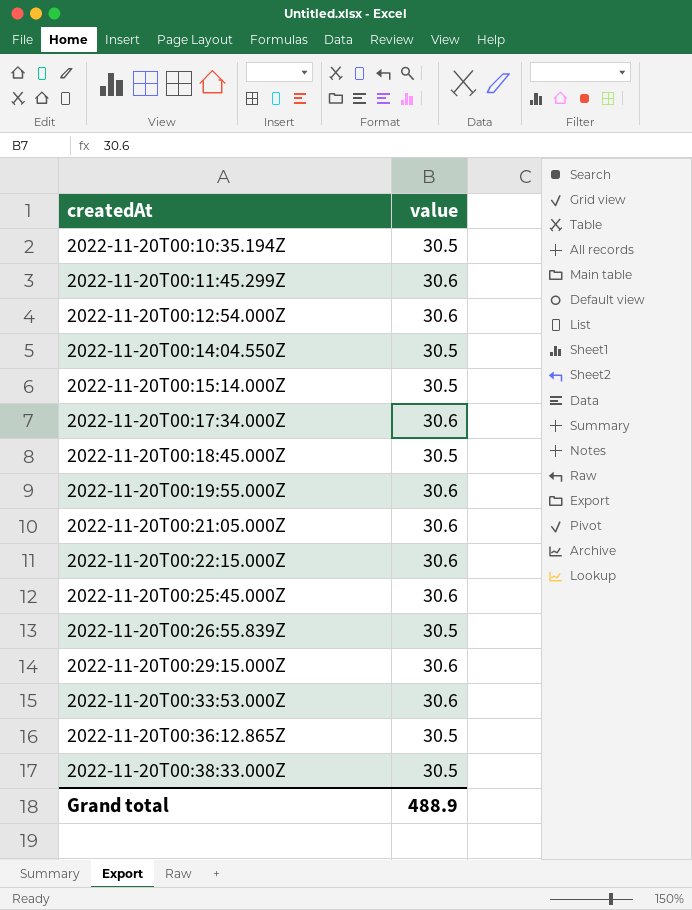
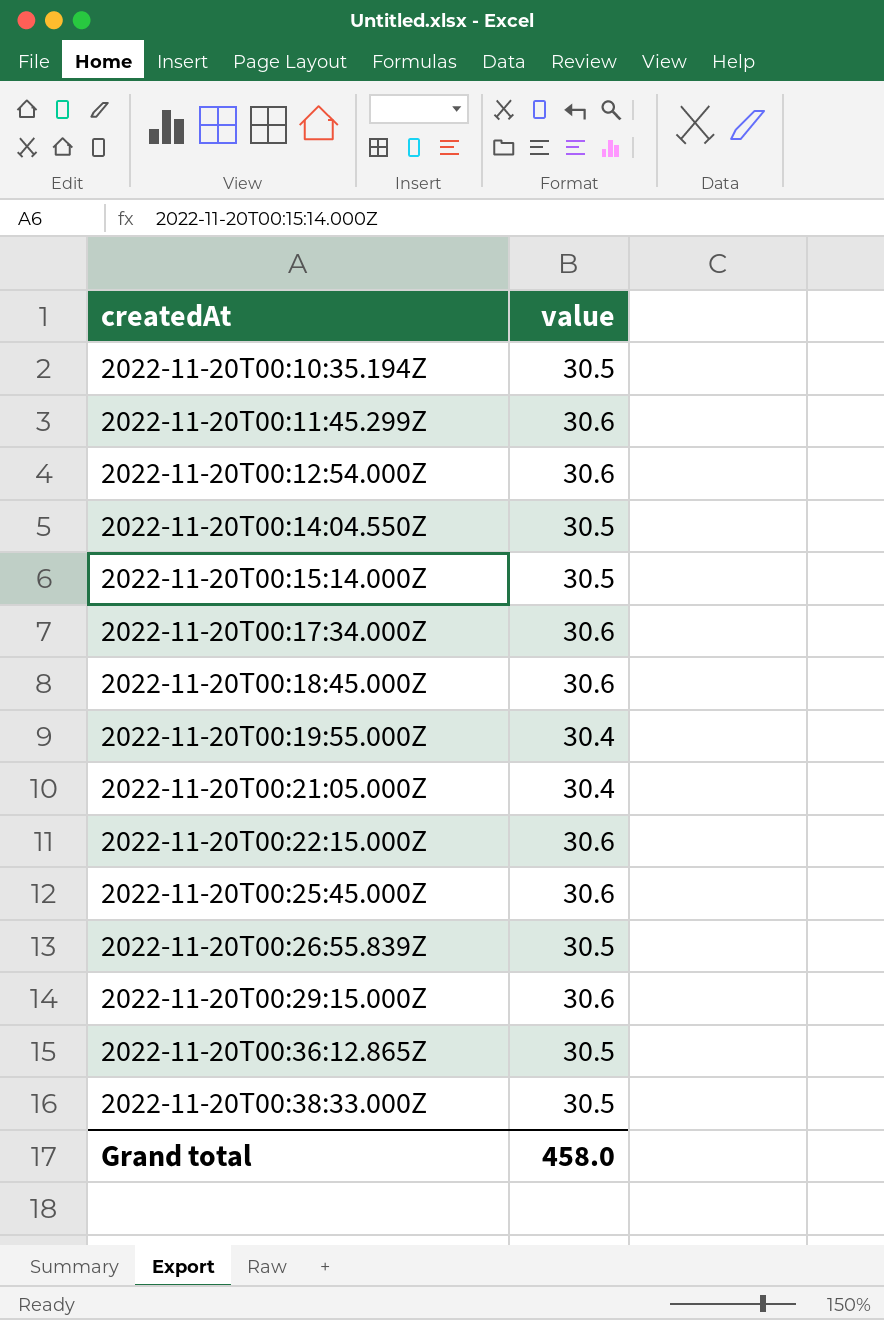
row 2022-11-20T00:33:53.000Z: 30.6 -> none
2022-11-20T00:18:45.000Z | value: 30.5 -> 30.6
2022-11-20T00:19:55.000Z | value: 30.6 -> 30.4
2022-11-20T00:21:05.000Z | value: 30.6 -> 30.4
Grand total | value: 488.9 -> 458.0

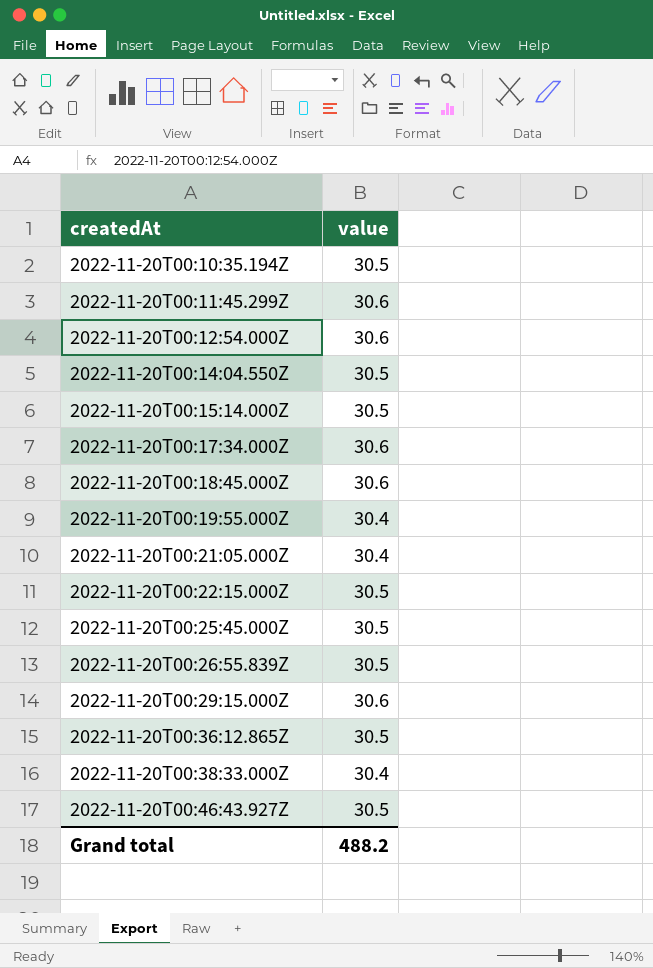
2022-11-20T00:22:15.000Z | value: 30.6 -> 30.5
2022-11-20T00:25:45.000Z | value: 30.6 -> 30.5
2022-11-20T00:38:33.000Z | value: 30.5 -> 30.4
row 2022-11-20T00:46:43.927Z: none -> 30.5
Grand total | value: 458.0 -> 488.2

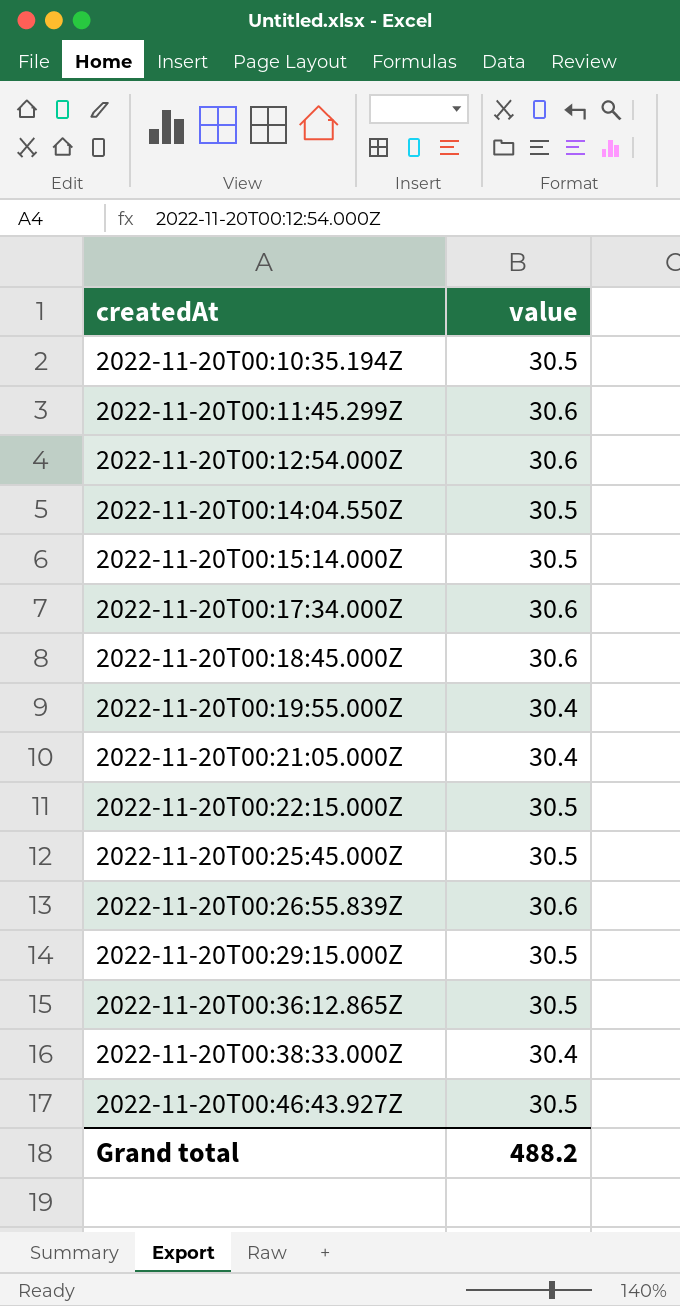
2022-11-20T00:26:55.839Z | value: 30.5 -> 30.6
2022-11-20T00:29:15.000Z | value: 30.6 -> 30.5

